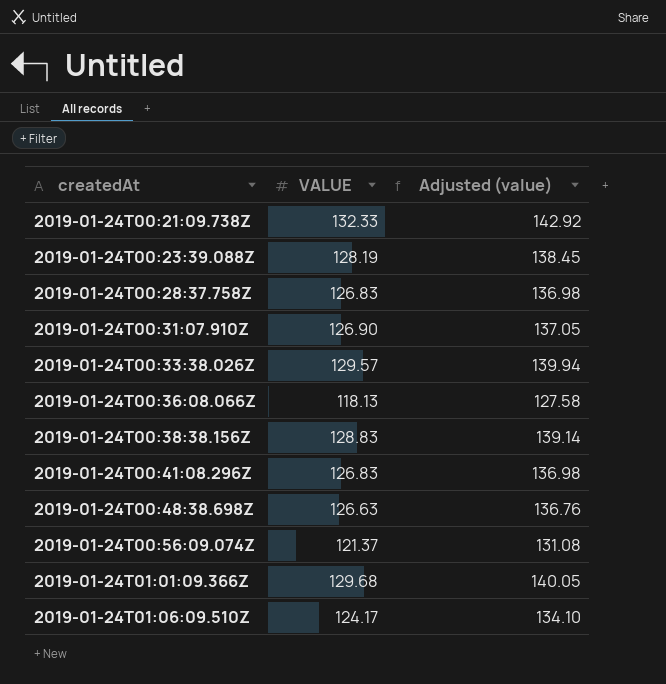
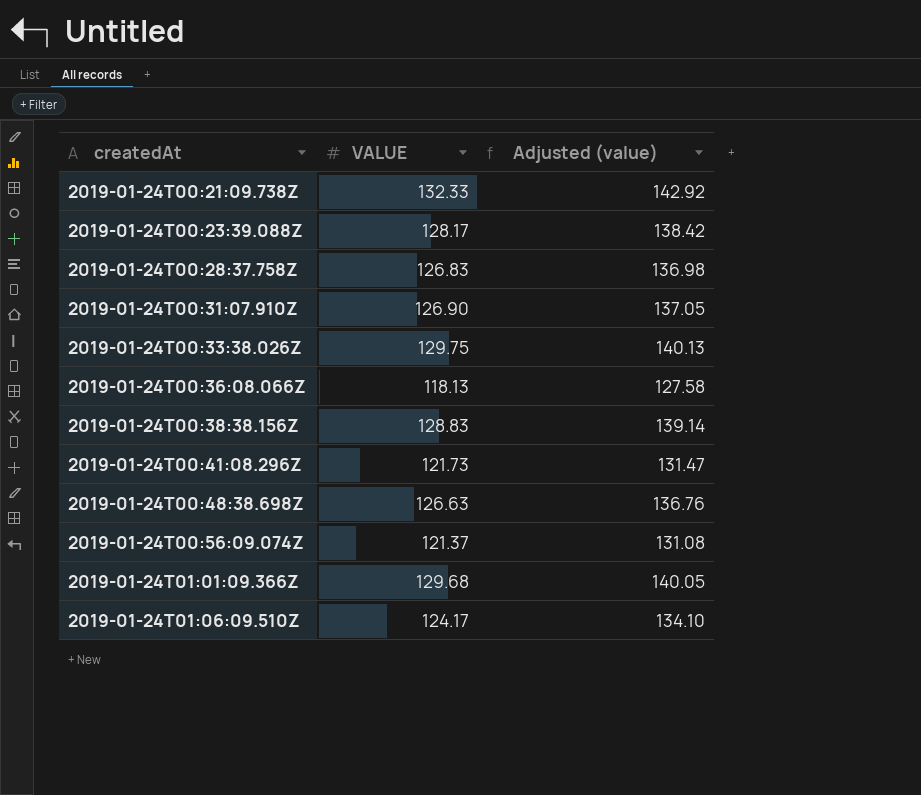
2019-01-24T00:23:39.088Z | VALUE: 128.19 -> 128.17
2019-01-24T00:23:39.088Z | Adjusted (value): 138.45 -> 138.42
2019-01-24T00:33:38.026Z | VALUE: 129.57 -> 129.75
2019-01-24T00:33:38.026Z | Adjusted (value): 139.94 -> 140.13
2019-01-24T00:41:08.296Z | VALUE: 126.83 -> 121.73
2019-01-24T00:41:08.296Z | Adjusted (value): 136.98 -> 131.47

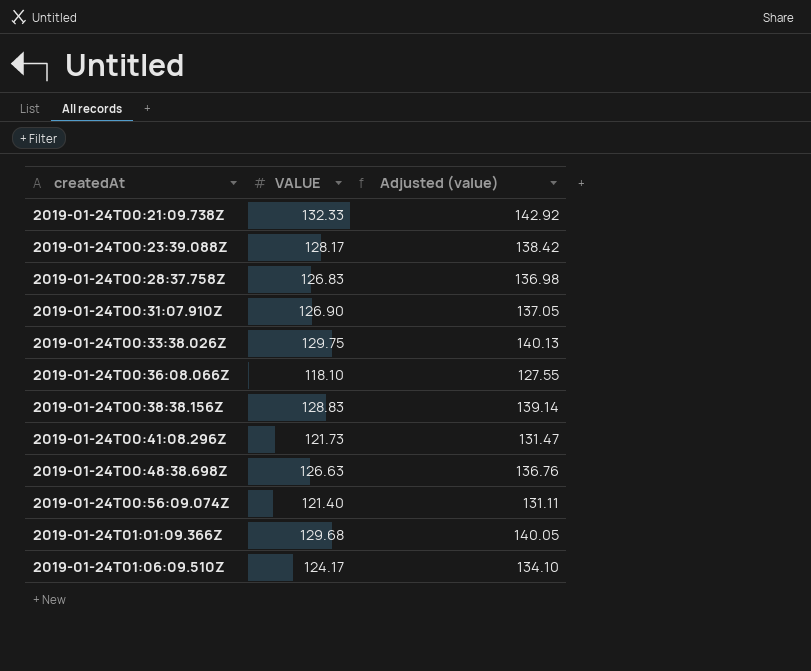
2019-01-24T00:36:08.066Z | VALUE: 118.13 -> 118.10
2019-01-24T00:36:08.066Z | Adjusted (value): 127.58 -> 127.55
2019-01-24T00:56:09.074Z | VALUE: 121.37 -> 121.40
2019-01-24T00:56:09.074Z | Adjusted (value): 131.08 -> 131.11

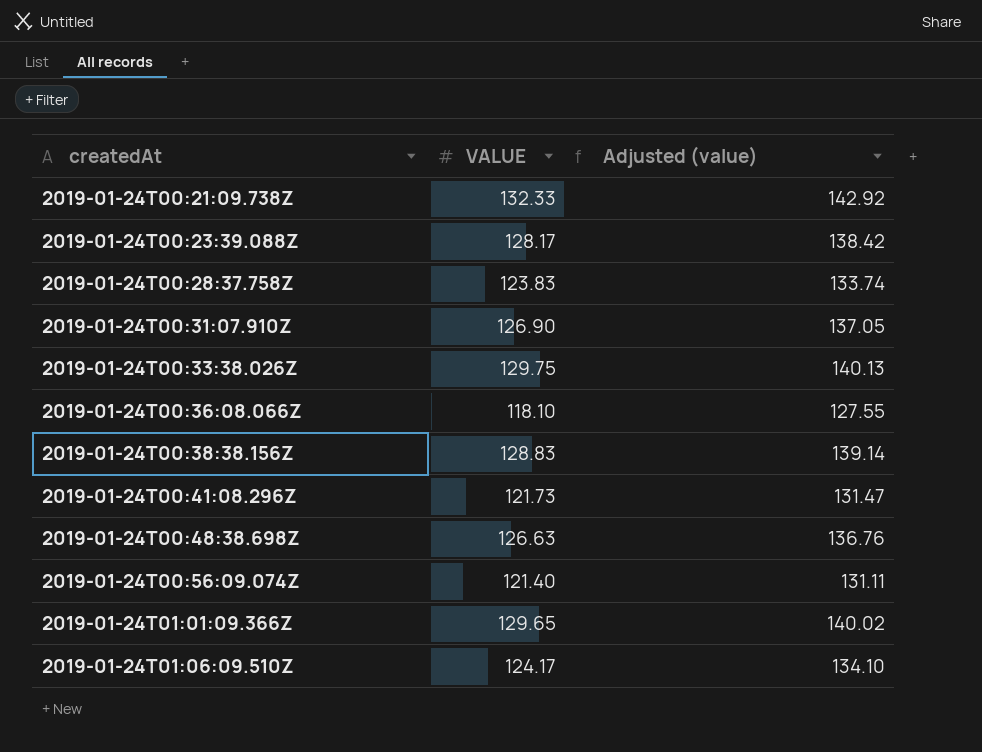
2019-01-24T00:28:37.758Z | VALUE: 126.83 -> 123.83
2019-01-24T00:28:37.758Z | Adjusted (value): 136.98 -> 133.74
2019-01-24T01:01:09.366Z | VALUE: 129.68 -> 129.65
2019-01-24T01:01:09.366Z | Adjusted (value): 140.05 -> 140.02

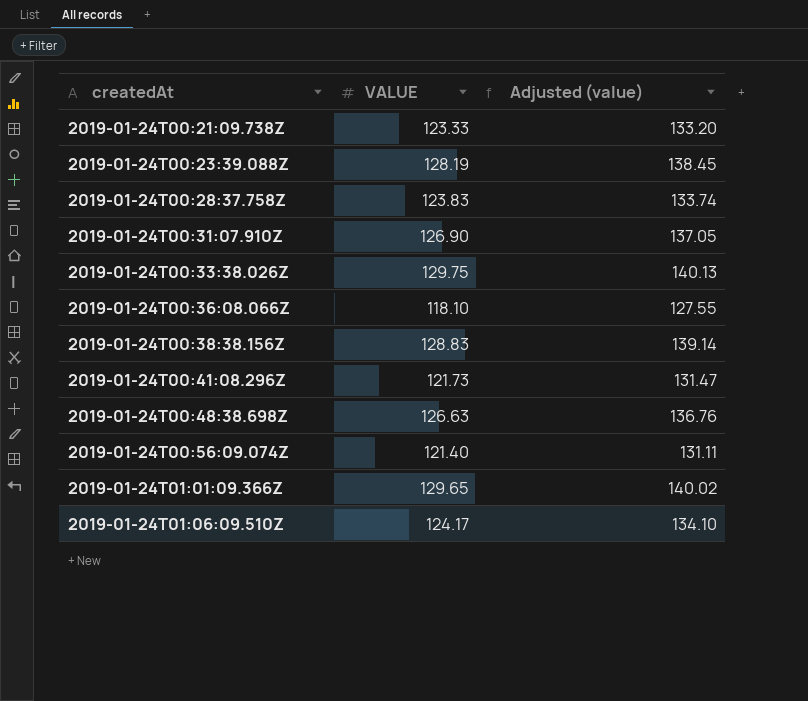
2019-01-24T00:21:09.738Z | VALUE: 132.33 -> 123.33
2019-01-24T00:21:09.738Z | Adjusted (value): 142.92 -> 133.20
2019-01-24T00:23:39.088Z | VALUE: 128.17 -> 128.19
2019-01-24T00:23:39.088Z | Adjusted (value): 138.42 -> 138.45

